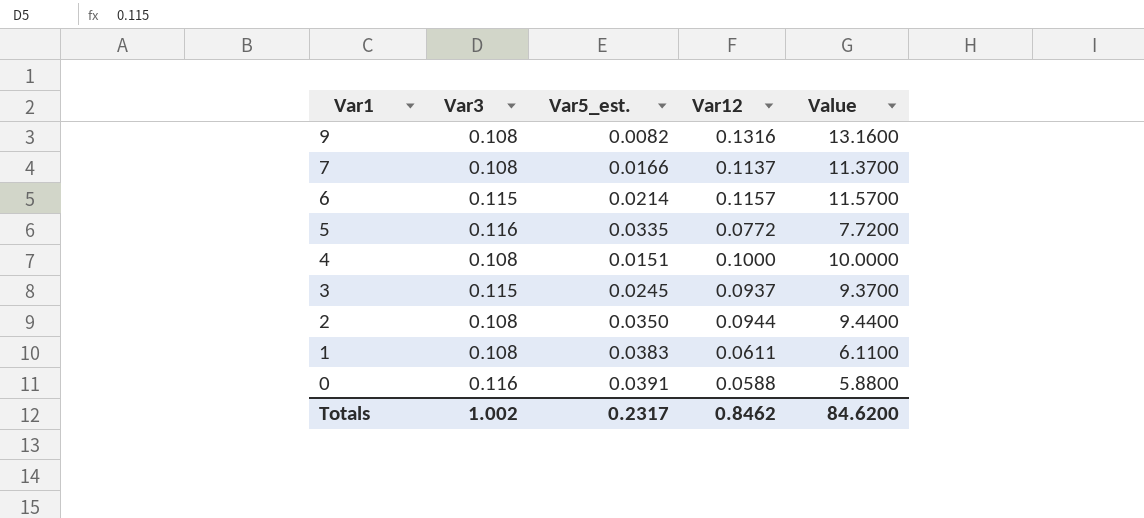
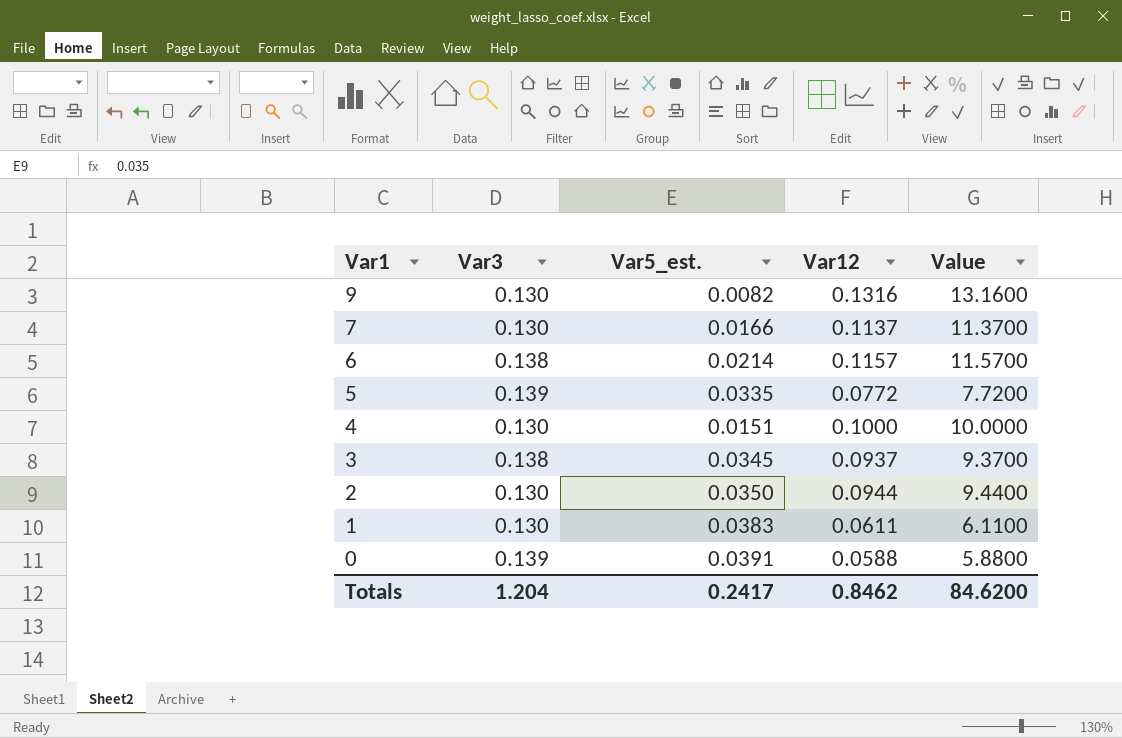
9 | Var3: 0.108 -> 0.130
7 | Var3: 0.108 -> 0.130
6 | Var3: 0.115 -> 0.138
5 | Var3: 0.116 -> 0.139
4 | Var3: 0.108 -> 0.130
3 | Var3: 0.115 -> 0.138
3 | Var5_est.: 0.0245 -> 0.0345
2 | Var3: 0.108 -> 0.130
1 | Var3: 0.108 -> 0.130
0 | Var3: 0.116 -> 0.139
Totals | Var3: 1.002 -> 1.204
Totals | Var5_est.: 0.2317 -> 0.2417

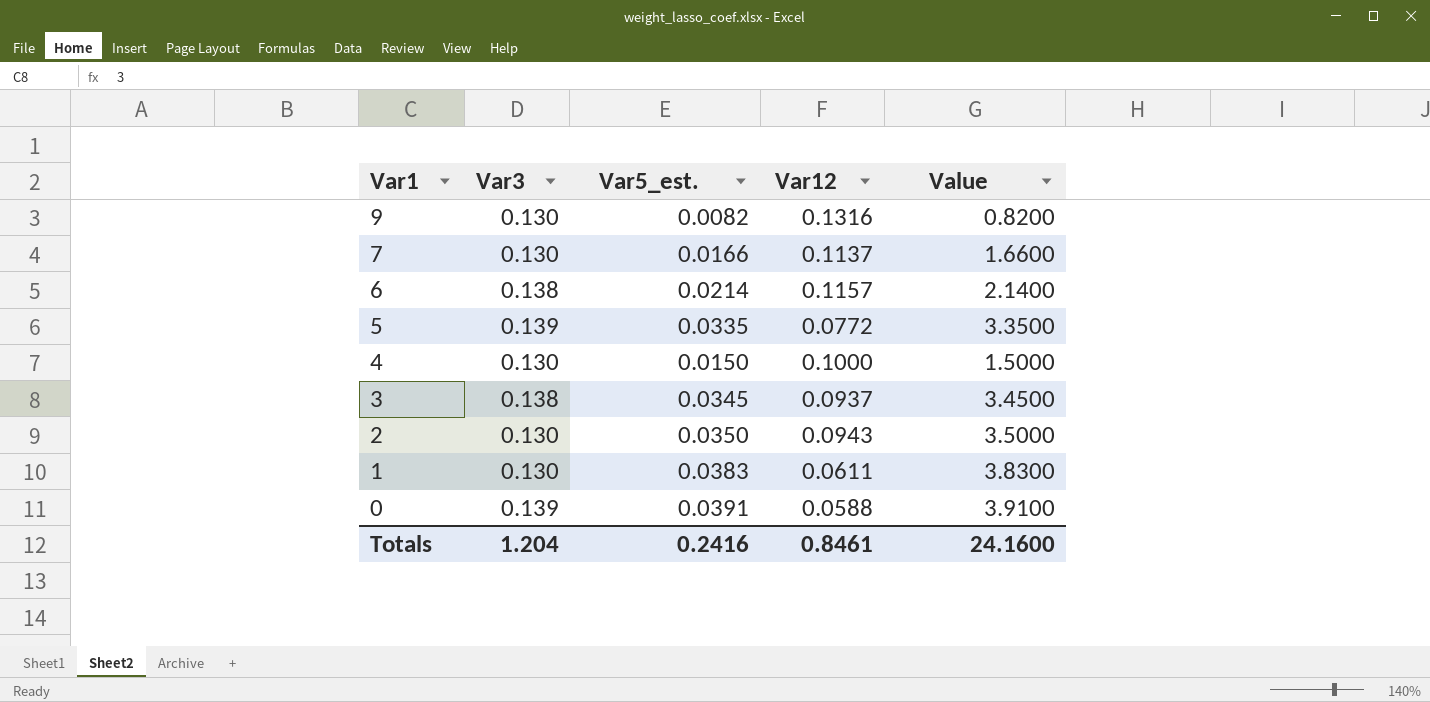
column Value | formula: [Var12] * 100 -> [Var5_est.] * 100
4 | Var5_est.: 0.0151 -> 0.0150
2 | Var12: 0.0944 -> 0.0943
Totals | Var5_est.: 0.2417 -> 0.2416
Totals | Var12: 0.8462 -> 0.8461
Totals | Value: 84.6200 -> 24.1600

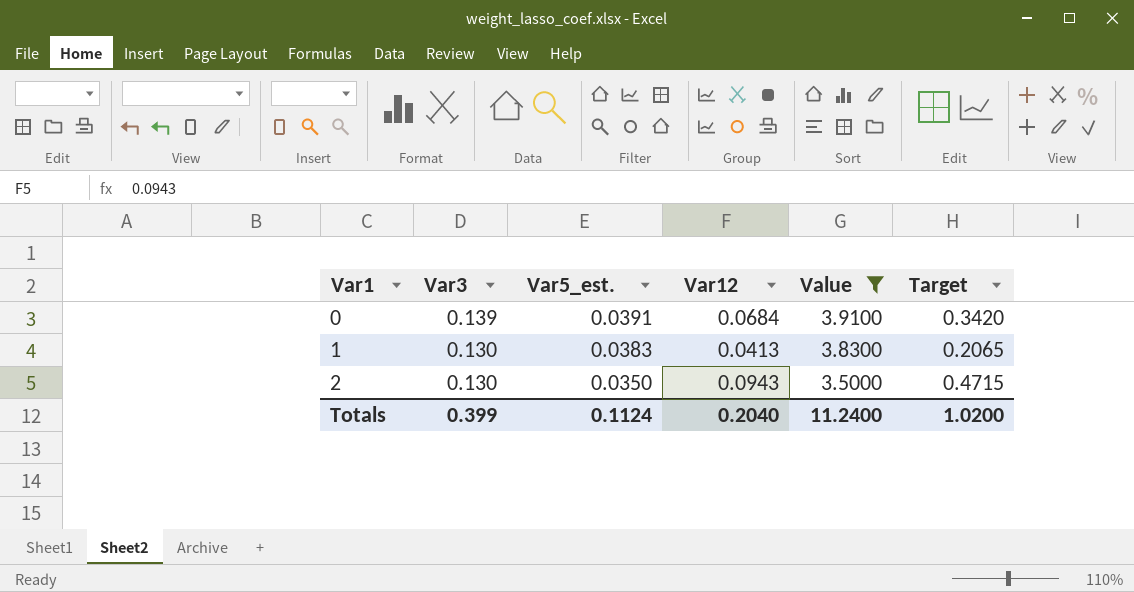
filter: none -> Value >= 3.5000
row order: Var1 descending -> Var1 ascending
column Target | formula: none -> [Var12] * 5
0 | Var12: 0.0588 -> 0.0684
1 | Var12: 0.0611 -> 0.0413
Totals | Var3: 1.204 -> 0.399
Totals | Var5_est.: 0.2416 -> 0.1124
Totals | Var12: 0.8461 -> 0.2040
Totals | Value: 24.1600 -> 11.2400

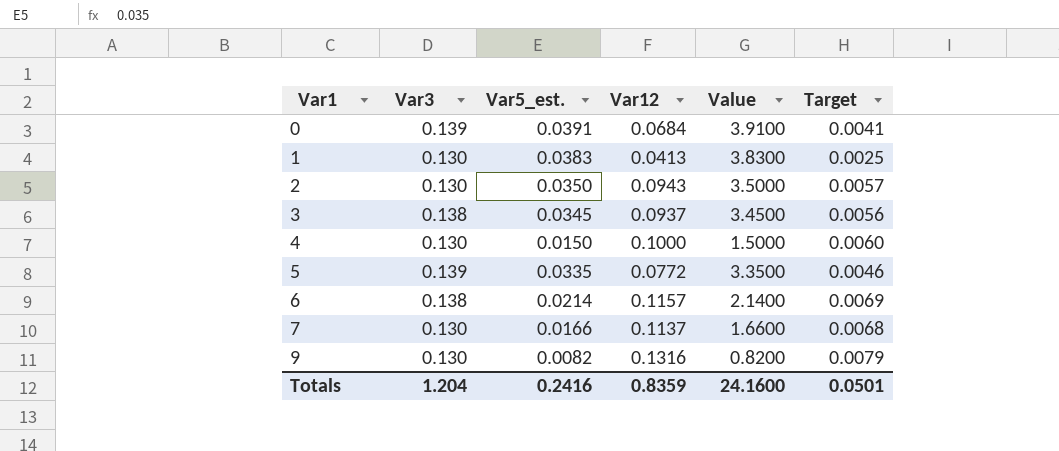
filter: Value >= 3.5000 -> none
column Target | formula: [Var12] * 5 -> [Var12] * 0.06
Totals | Var3: 0.399 -> 1.204
Totals | Var5_est.: 0.1124 -> 0.2416
Totals | Var12: 0.2040 -> 0.8359
Totals | Value: 11.2400 -> 24.1600
Totals | Target: 1.0200 -> 0.0501

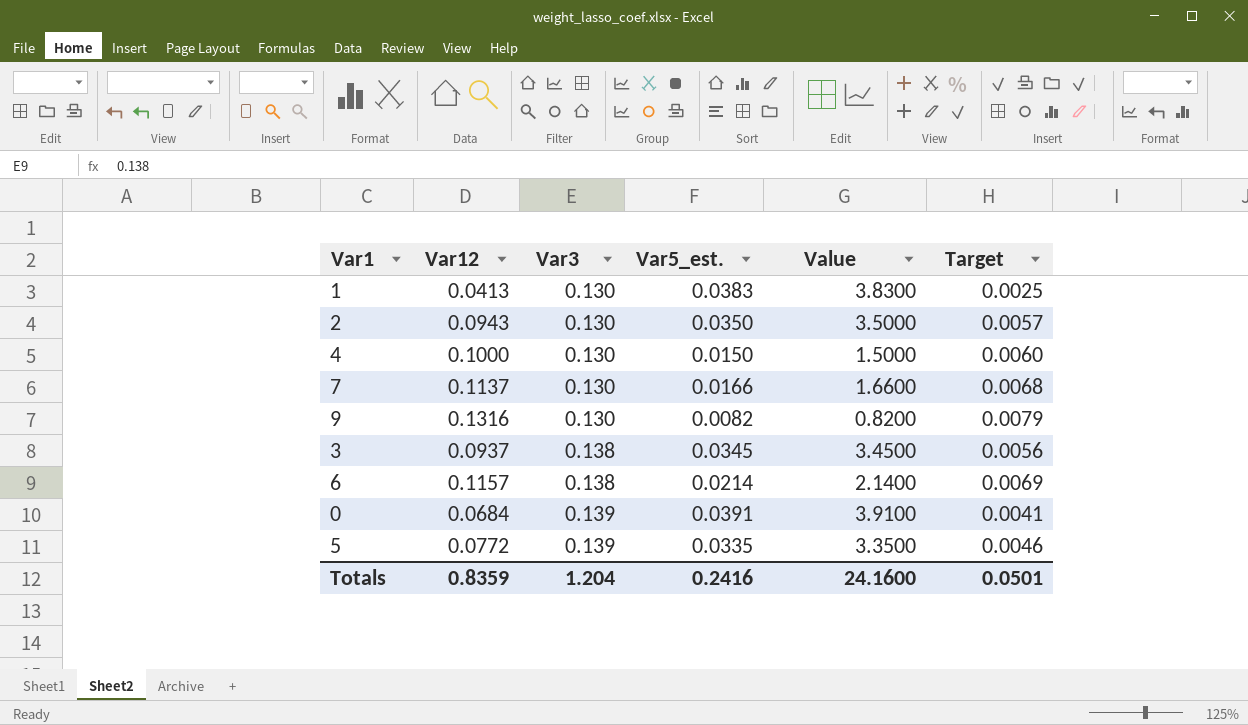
row order: Var1 ascending -> Var3 ascending
column Var12 | position: 4 -> 2

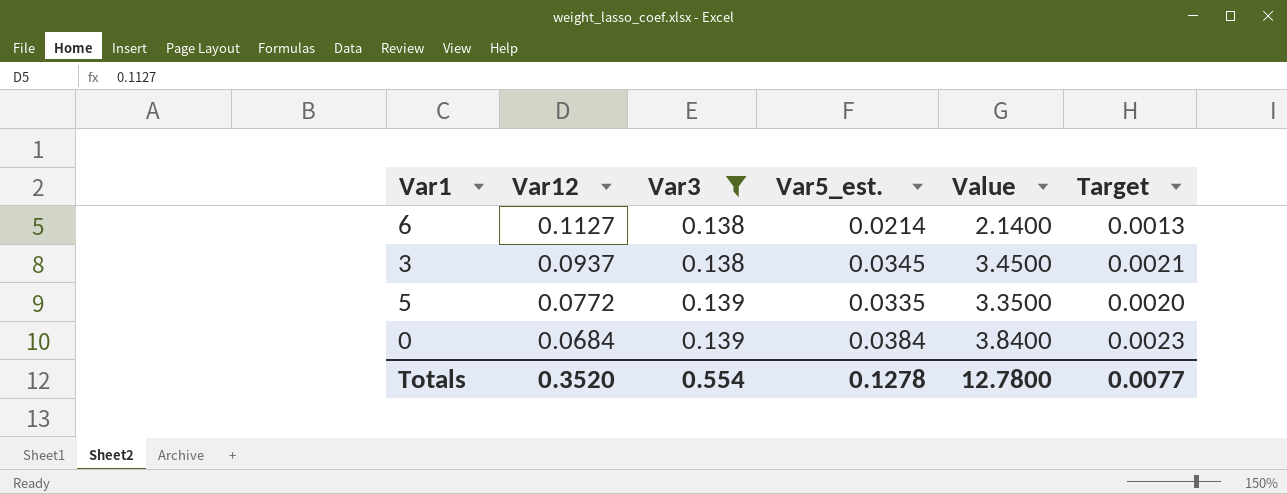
filter: none -> Var3 != 0.130
row order: Var3 ascending -> Var12 descending
column Target | formula: [Var12] * 0.06 -> [Var5_est.] * 0.06
6 | Var12: 0.1157 -> 0.1127
0 | Var5_est.: 0.0391 -> 0.0384
0 | Value: 3.9100 -> 3.8400
Totals | Var12: 0.8359 -> 0.3520
Totals | Var3: 1.204 -> 0.554
Totals | Var5_est.: 0.2416 -> 0.1278
Totals | Value: 24.1600 -> 12.7800
Totals | Target: 0.0501 -> 0.0077

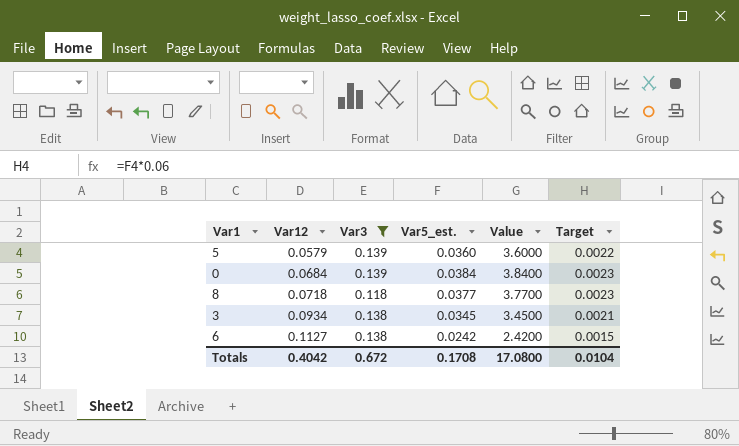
row order: Var12 descending -> Var12 ascending
5 | Var12: 0.0772 -> 0.0579
5 | Var5_est.: 0.0335 -> 0.0360
5 | Value: 3.3500 -> 3.6000
5 | Target: 0.0020 -> 0.0022
row 8: none -> 0.0718 | 0.118 | 0.0377 | 3.7700 | 0.0023
3 | Var12: 0.0937 -> 0.0934
6 | Var5_est.: 0.0214 -> 0.0242
6 | Value: 2.1400 -> 2.4200
6 | Target: 0.0013 -> 0.0015
Totals | Var12: 0.3520 -> 0.4042
Totals | Var3: 0.554 -> 0.672
Totals | Var5_est.: 0.1278 -> 0.1708
Totals | Value: 12.7800 -> 17.0800
Totals | Target: 0.0077 -> 0.0104

